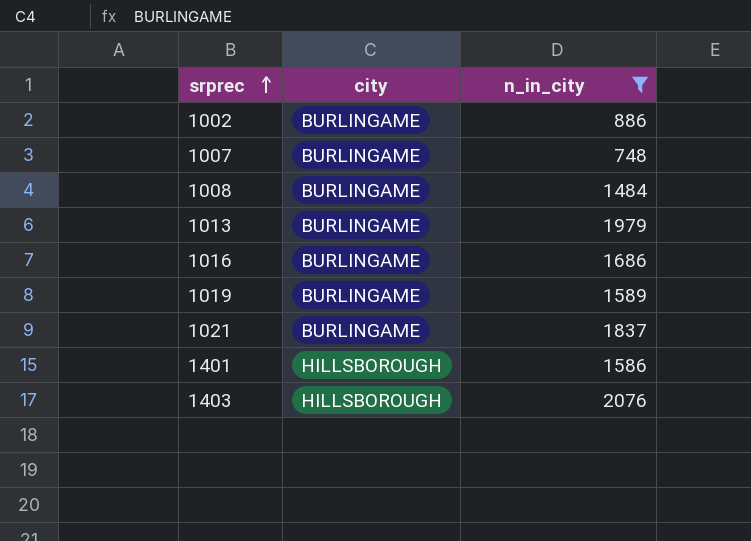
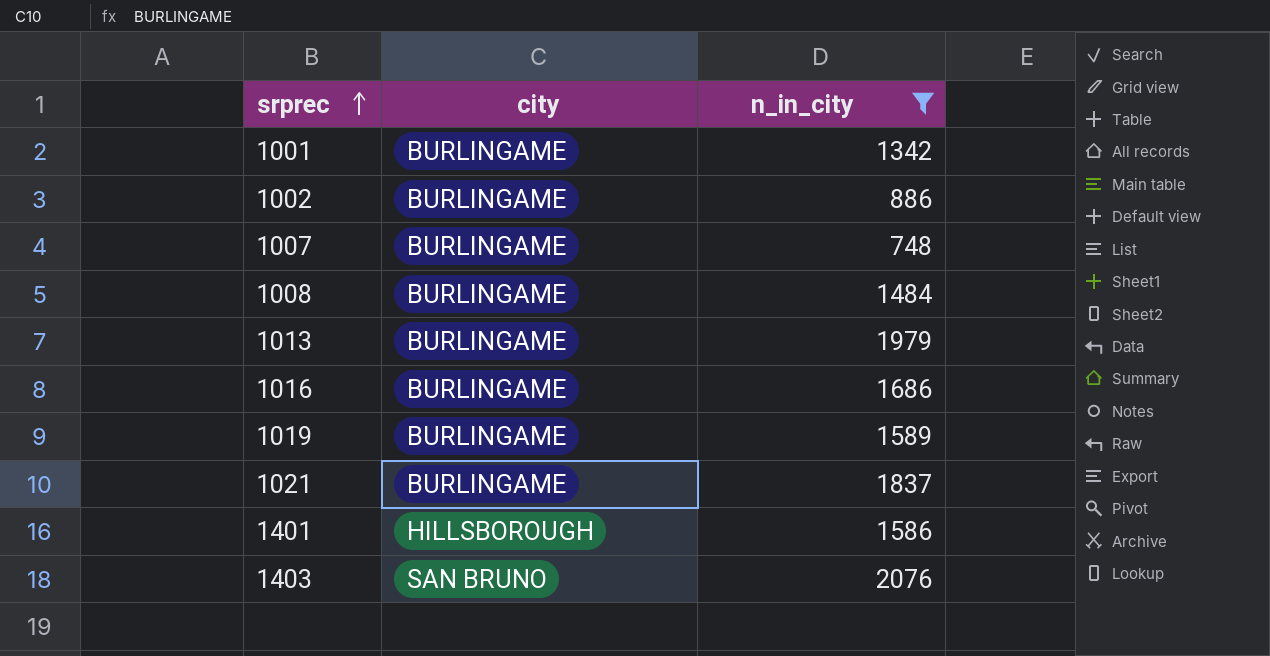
row 1001: none -> BURLINGAME | 1342
1403 | city: HILLSBOROUGH -> SAN BRUNO

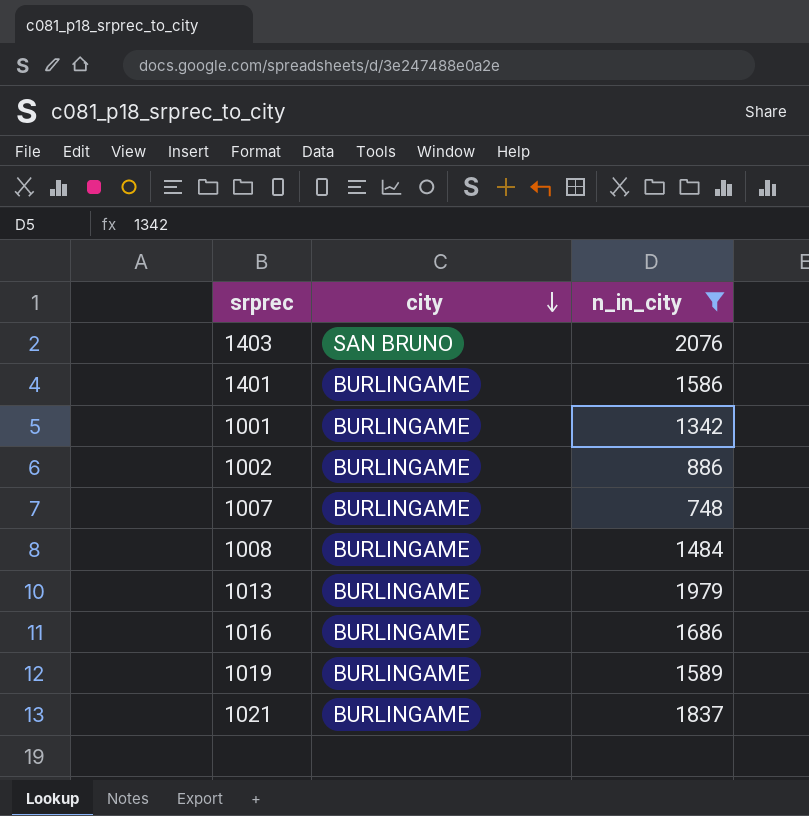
row order: srprec ascending -> city descending
1401 | city: HILLSBOROUGH -> BURLINGAME

